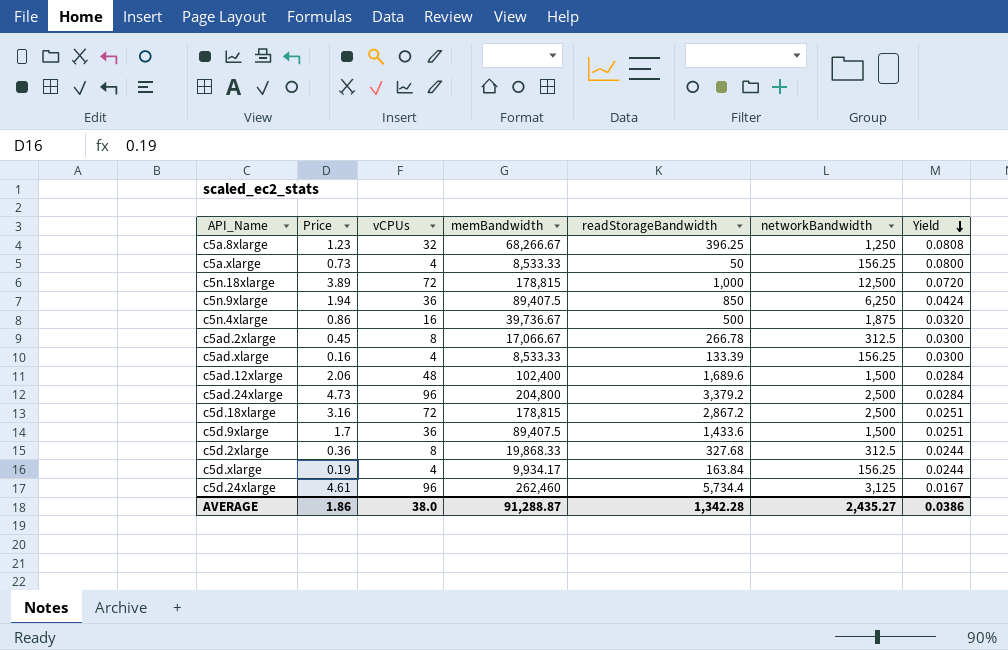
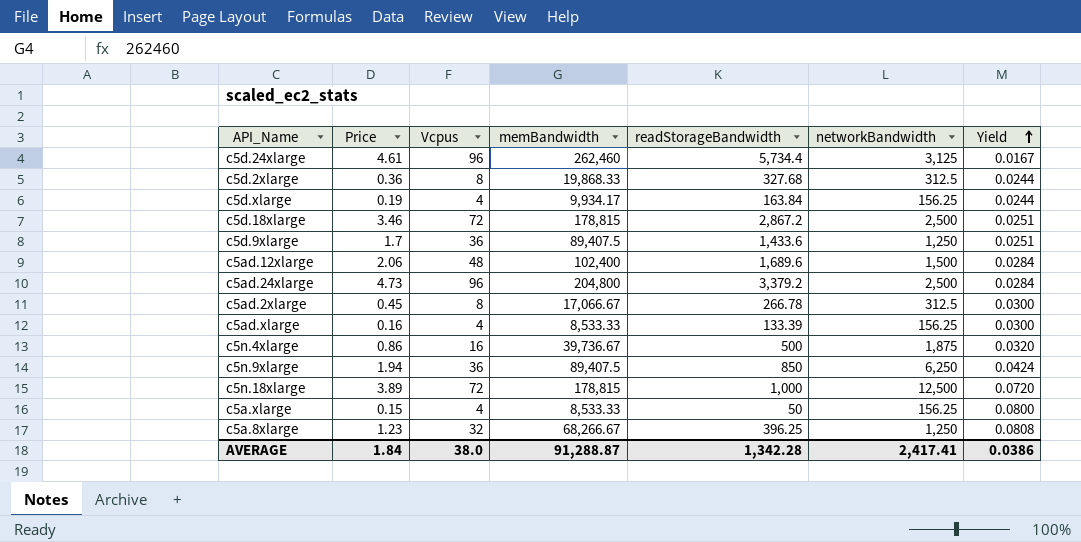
row order: Yield descending -> Yield ascending
column name: vCPUs -> Vcpus
c5d.18xlarge | Price: 3.16 -> 3.46
c5d.9xlarge | networkBandwidth: 1,500 -> 1,250
c5a.xlarge | Price: 0.73 -> 0.15
AVERAGE | Price: 1.86 -> 1.84
AVERAGE | networkBandwidth: 2,435.27 -> 2,417.41

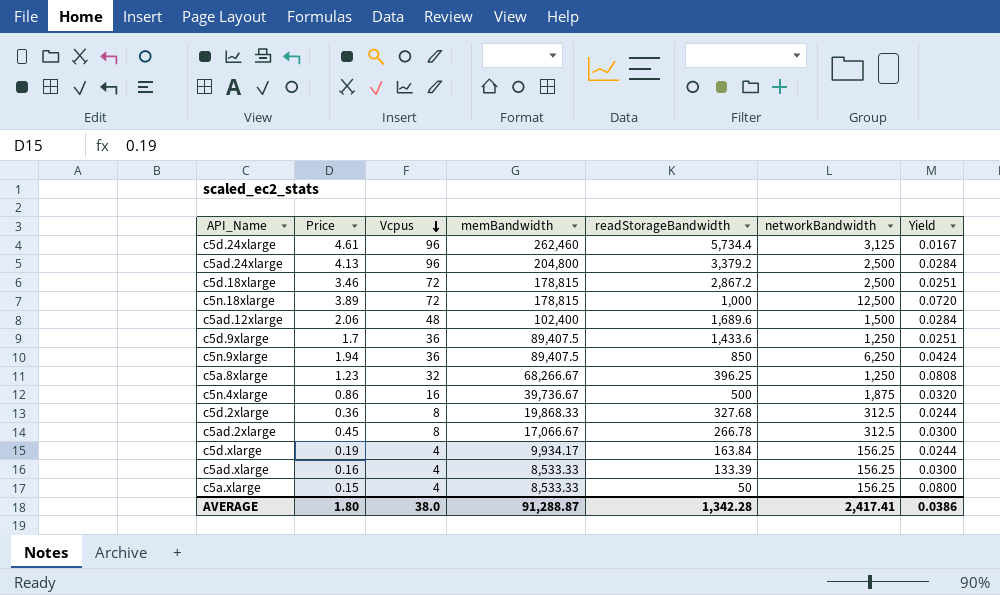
row order: Yield ascending -> Vcpus descending
c5ad.24xlarge | Price: 4.73 -> 4.13
AVERAGE | Price: 1.84 -> 1.80

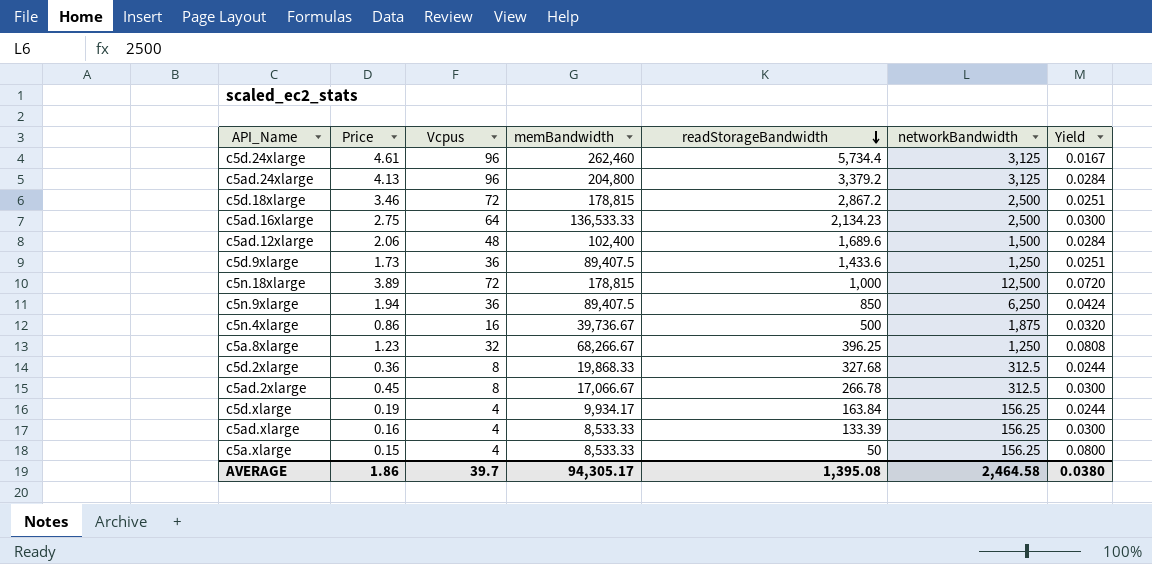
row order: Vcpus descending -> readStorageBandwidth descending
c5ad.24xlarge | networkBandwidth: 2,500 -> 3,125
row c5ad.16xlarge: none -> 2.75 | 64 | 136,533.33 | 2,134.23 | 2,500 | 0.0300
c5d.9xlarge | Price: 1.7 -> 1.73
AVERAGE | Price: 1.80 -> 1.86
AVERAGE | Vcpus: 38.0 -> 39.7
AVERAGE | memBandwidth: 91,288.87 -> 94,305.17
AVERAGE | readStorageBandwidth: 1,342.28 -> 1,395.08
AVERAGE | networkBandwidth: 2,417.41 -> 2,464.58
AVERAGE | Yield: 0.0386 -> 0.0380

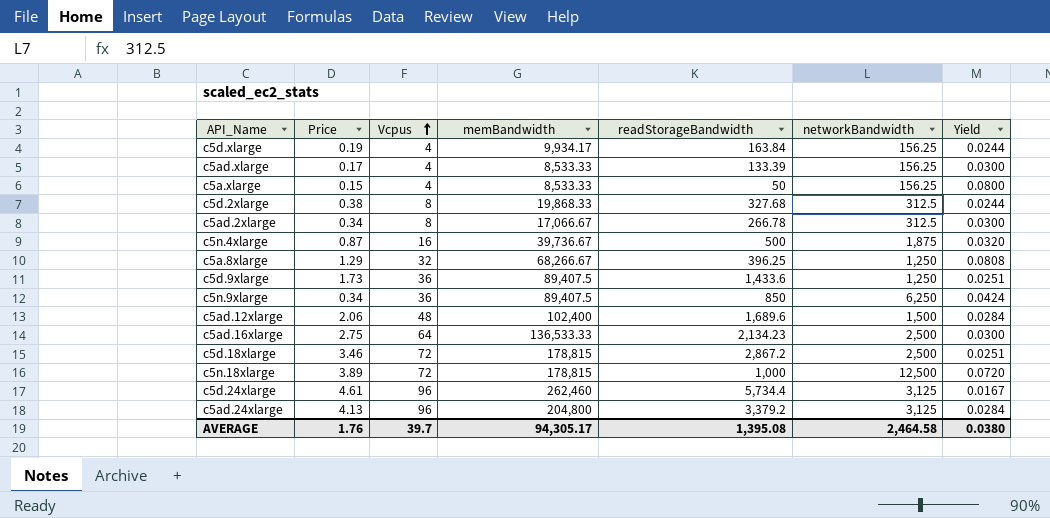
row order: readStorageBandwidth descending -> Vcpus ascending
c5ad.xlarge | Price: 0.16 -> 0.17
c5d.2xlarge | Price: 0.36 -> 0.38
c5ad.2xlarge | Price: 0.45 -> 0.34
c5n.4xlarge | Price: 0.86 -> 0.87
c5a.8xlarge | Price: 1.23 -> 1.29
c5n.9xlarge | Price: 1.94 -> 0.34
AVERAGE | Price: 1.86 -> 1.76

